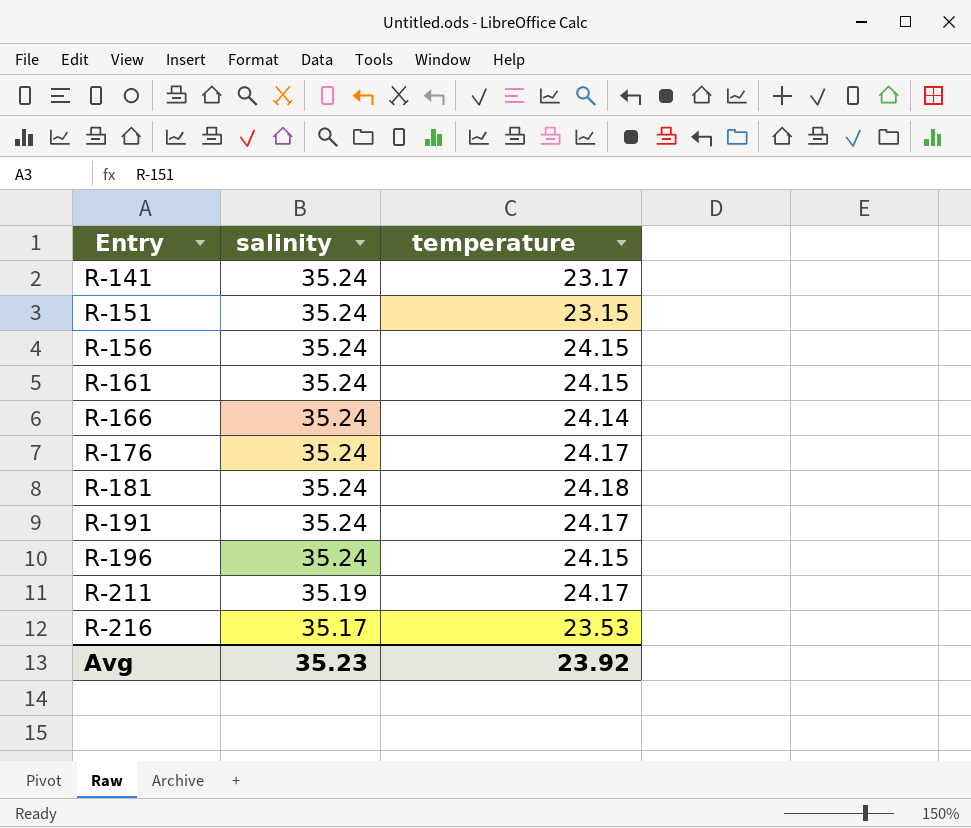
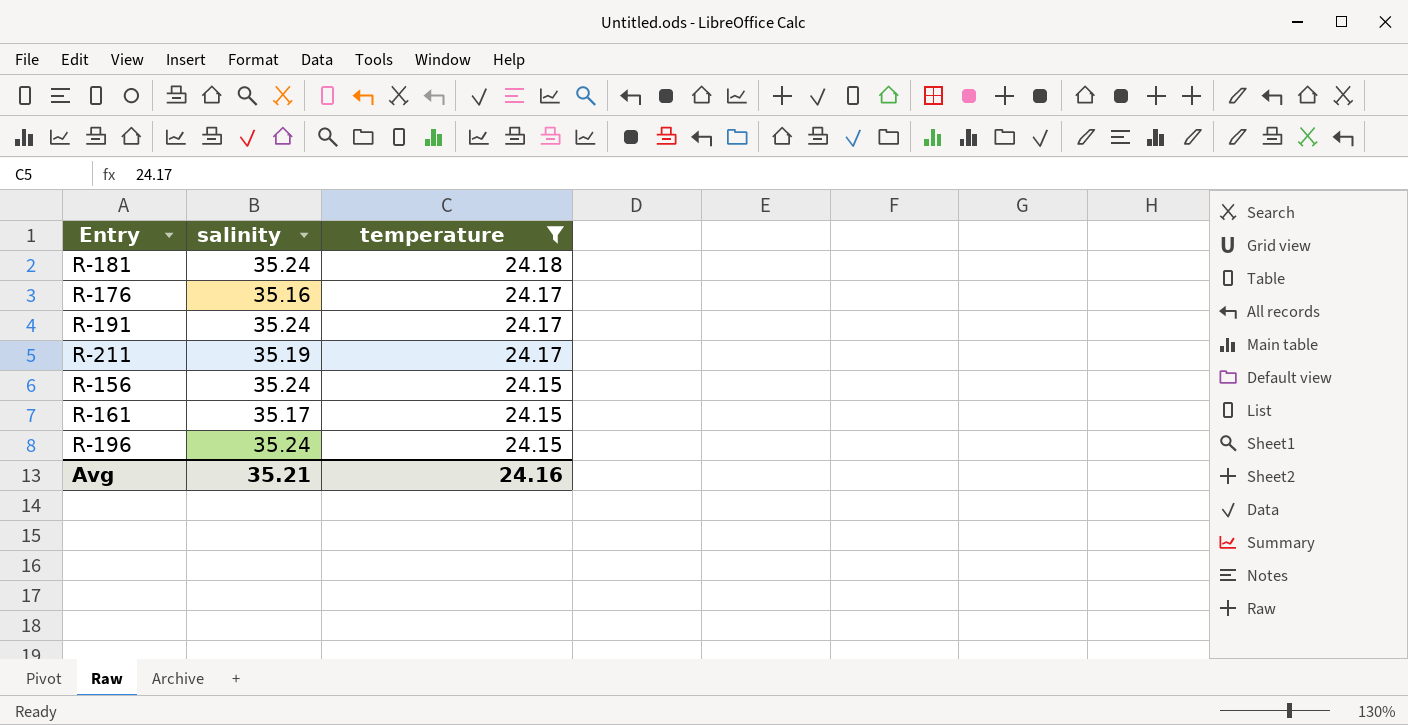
filter: none -> temperature >= 24.15
row order: Entry ascending -> temperature descending
R-176 | salinity: 35.24 -> 35.16
R-161 | salinity: 35.24 -> 35.17
Avg | salinity: 35.23 -> 35.21
Avg | temperature: 23.92 -> 24.16

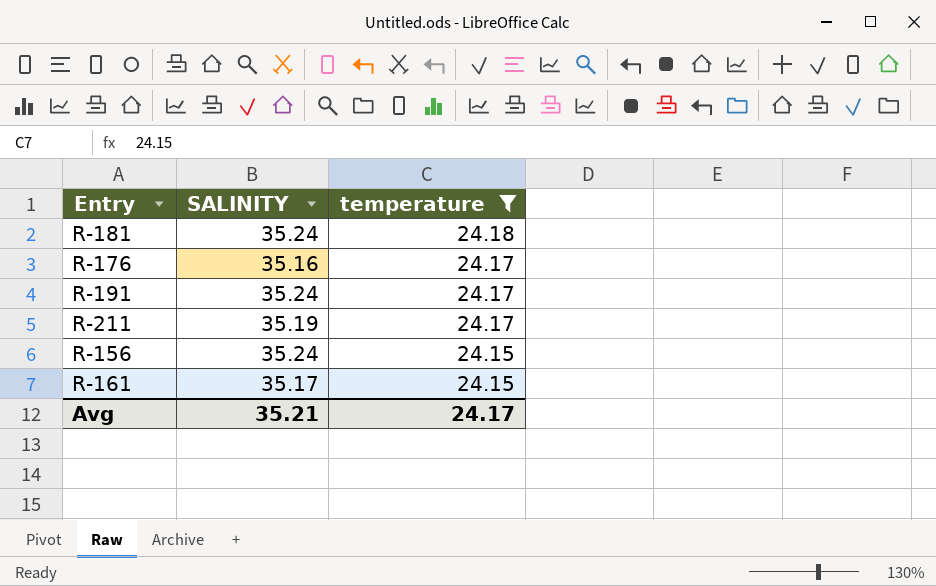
column name: salinity -> SALINITY
row R-196: 35.24 | 24.15 -> none
Avg | temperature: 24.16 -> 24.17

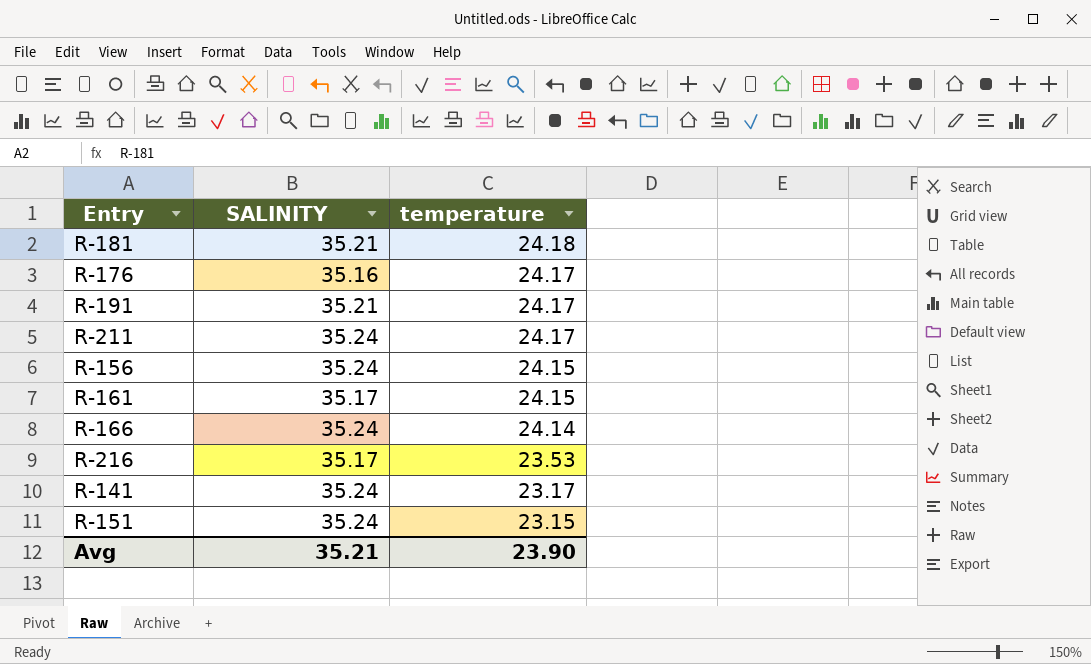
filter: temperature >= 24.15 -> none
R-181 | SALINITY: 35.24 -> 35.21
R-191 | SALINITY: 35.24 -> 35.21
R-211 | SALINITY: 35.19 -> 35.24
Avg | temperature: 24.17 -> 23.90

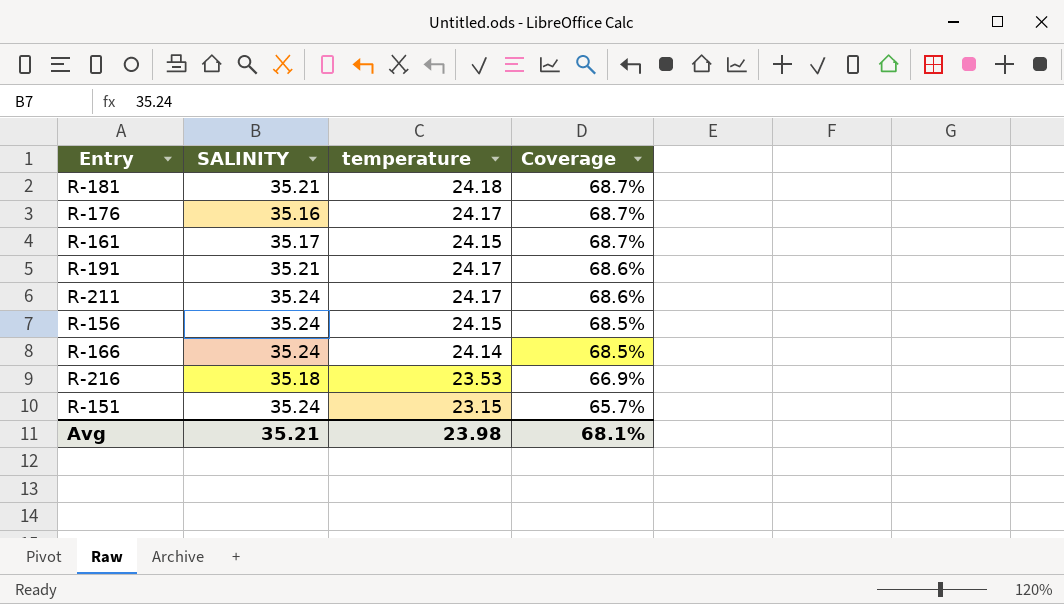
row order: temperature descending -> Coverage descending
column Coverage | formula: none -> [temperature] / [SALINITY]
row R-141: 35.24 | 23.17 -> none
R-216 | SALINITY: 35.17 -> 35.18
Avg | temperature: 23.90 -> 23.98

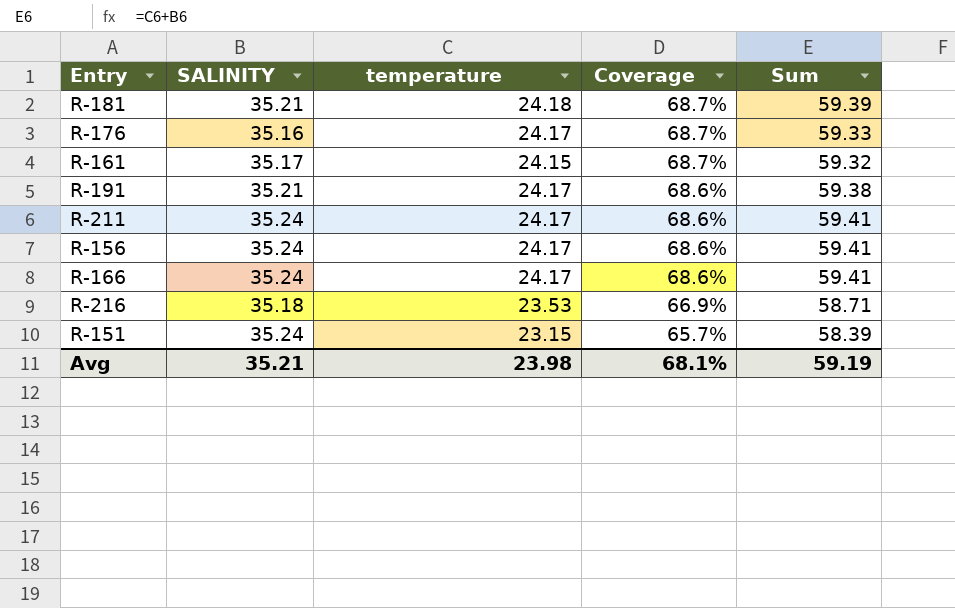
column Sum | formula: none -> [SALINITY] + [temperature]
R-156 | temperature: 24.15 -> 24.17
R-156 | Coverage: 68.5% -> 68.6%
R-166 | temperature: 24.14 -> 24.17
R-166 | Coverage: 68.5% -> 68.6%

